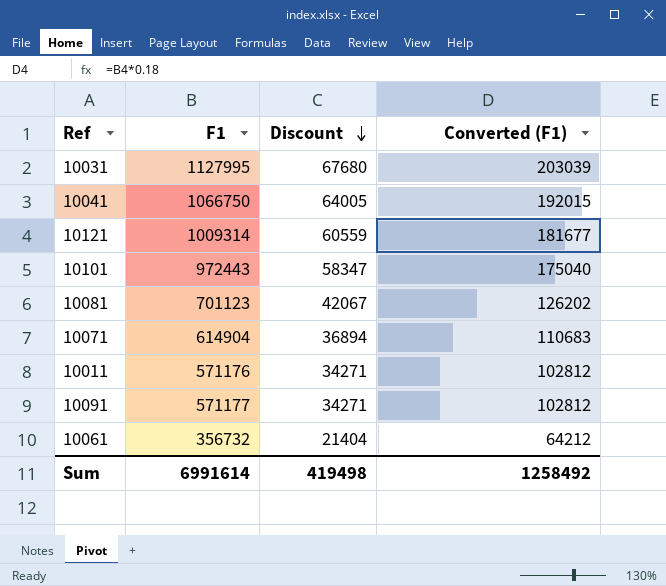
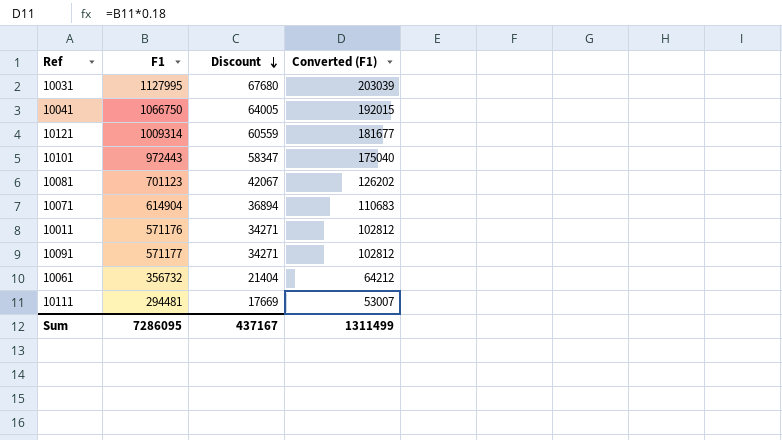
row 10111: none -> 294481 | 17669 | 53007
Sum | F1: 6991614 -> 7286095
Sum | Discount: 419498 -> 437167
Sum | Converted (F1): 1258492 -> 1311499

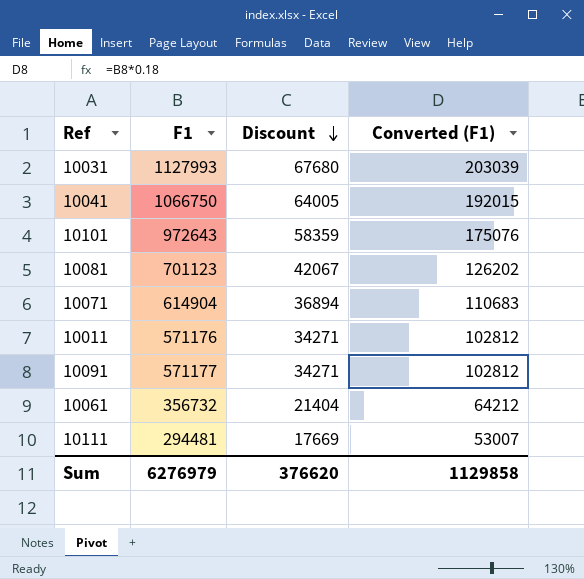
row 10121: 1009314 | 60559 | 181677 -> none
10031 | F1: 1127995 -> 1127993
10101 | F1: 972443 -> 972643
10101 | Discount: 58347 -> 58359
10101 | Converted (F1): 175040 -> 175076
Sum | F1: 7286095 -> 6276979
Sum | Discount: 437167 -> 376620
Sum | Converted (F1): 1311499 -> 1129858

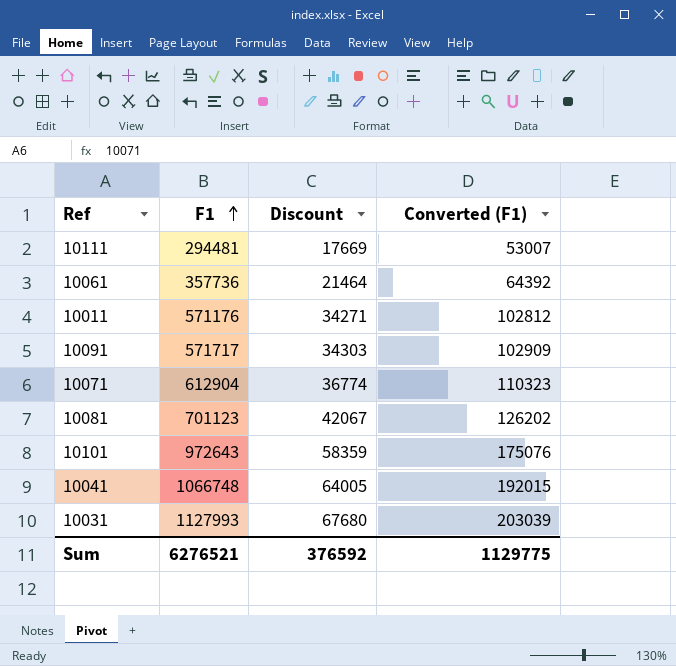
row order: Discount descending -> F1 ascending
10061 | F1: 356732 -> 357736
10061 | Discount: 21404 -> 21464
10061 | Converted (F1): 64212 -> 64392
10091 | F1: 571177 -> 571717
10091 | Discount: 34271 -> 34303
10091 | Converted (F1): 102812 -> 102909
10071 | F1: 614904 -> 612904
10071 | Discount: 36894 -> 36774
10071 | Converted (F1): 110683 -> 110323
10041 | F1: 1066750 -> 1066748
Sum | F1: 6276979 -> 6276521
Sum | Discount: 376620 -> 376592
Sum | Converted (F1): 1129858 -> 1129775

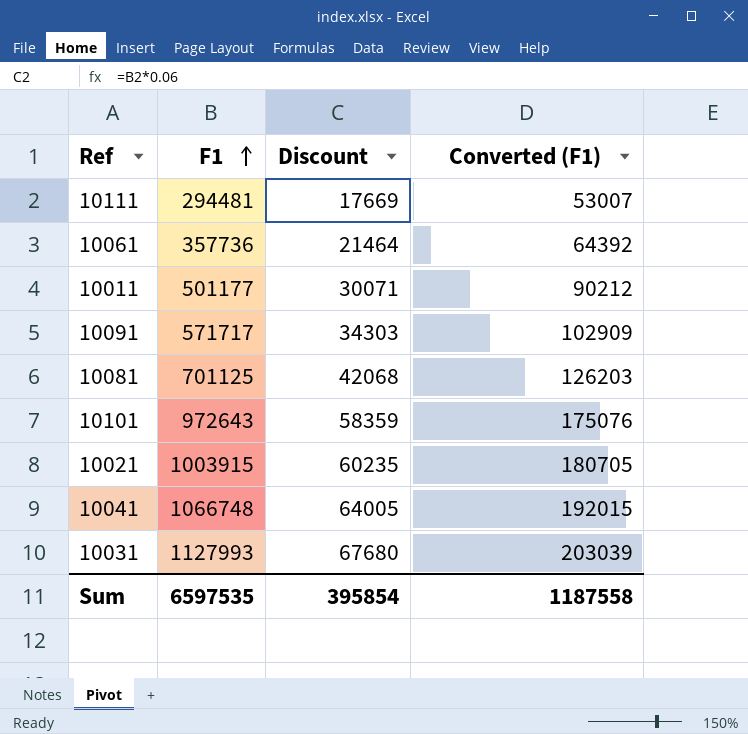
row 10071: 612904 | 36774 | 110323 -> none
10011 | F1: 571176 -> 501177
10011 | Discount: 34271 -> 30071
10011 | Converted (F1): 102812 -> 90212
10081 | F1: 701123 -> 701125
10081 | Discount: 42067 -> 42068
10081 | Converted (F1): 126202 -> 126203
row 10021: none -> 1003915 | 60235 | 180705
Sum | F1: 6276521 -> 6597535
Sum | Discount: 376592 -> 395854
Sum | Converted (F1): 1129775 -> 1187558

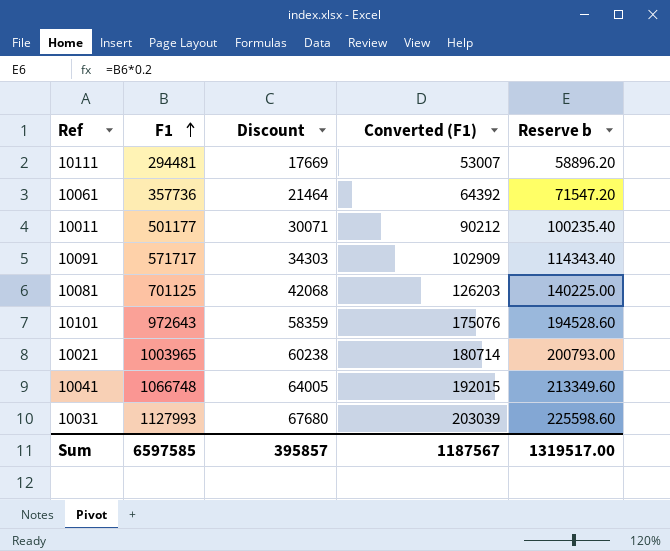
column Reserve b | formula: none -> [F1] * 0.2
10021 | F1: 1003915 -> 1003965
10021 | Discount: 60235 -> 60238
10021 | Converted (F1): 180705 -> 180714
Sum | F1: 6597535 -> 6597585
Sum | Discount: 395854 -> 395857
Sum | Converted (F1): 1187558 -> 1187567

